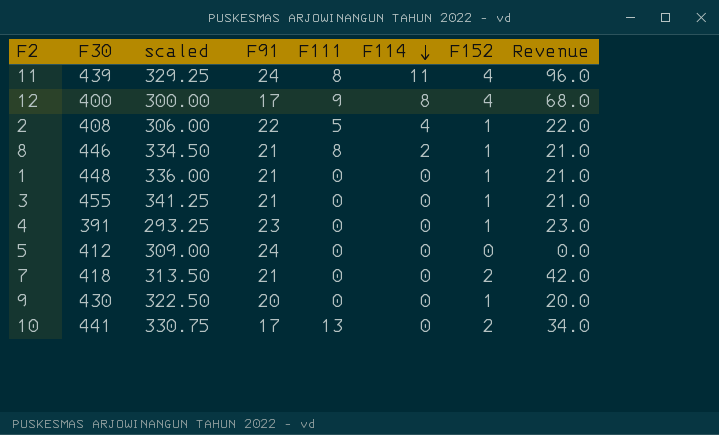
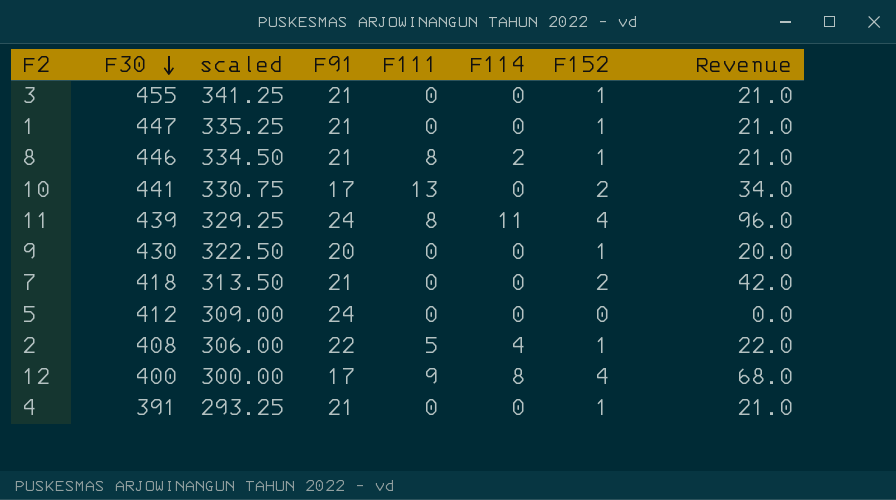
row order: F114 descending -> F30 descending
1 | F30: 448 -> 447
1 | scaled: 336.00 -> 335.25
4 | F91: 23 -> 21
4 | Revenue: 23.0 -> 21.0

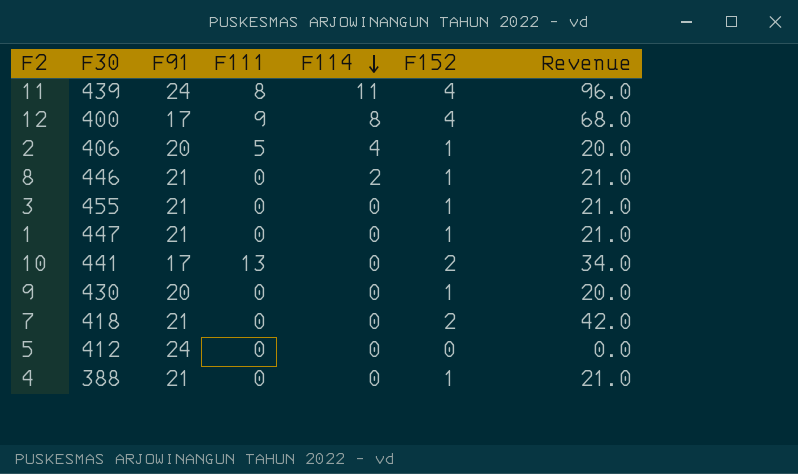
row order: F30 descending -> F114 descending
column scaled | formula: [F30] * 0.75 -> none
2 | F30: 408 -> 406
2 | F91: 22 -> 20
2 | Revenue: 22.0 -> 20.0
8 | F111: 8 -> 0
4 | F30: 391 -> 388

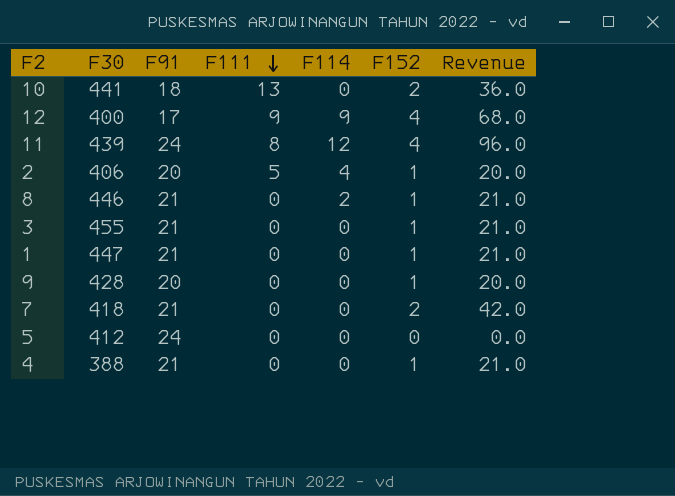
row order: F114 descending -> F111 descending
10 | F91: 17 -> 18
10 | Revenue: 34.0 -> 36.0
12 | F114: 8 -> 9
11 | F114: 11 -> 12
9 | F30: 430 -> 428

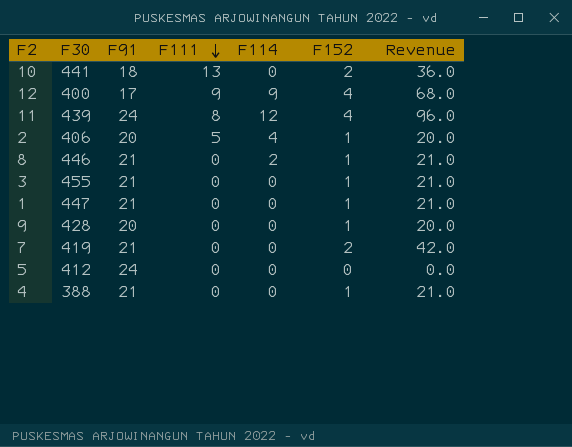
7 | F30: 418 -> 419

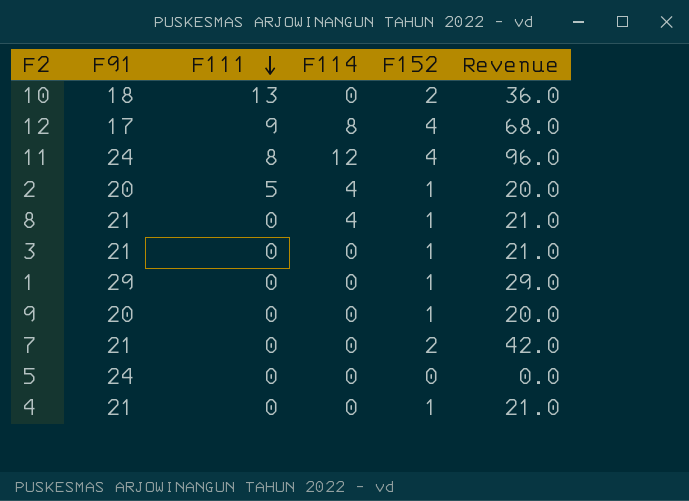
column F30 | position: 2 -> none
12 | F114: 9 -> 8
8 | F114: 2 -> 4
1 | F91: 21 -> 29
1 | Revenue: 21.0 -> 29.0

